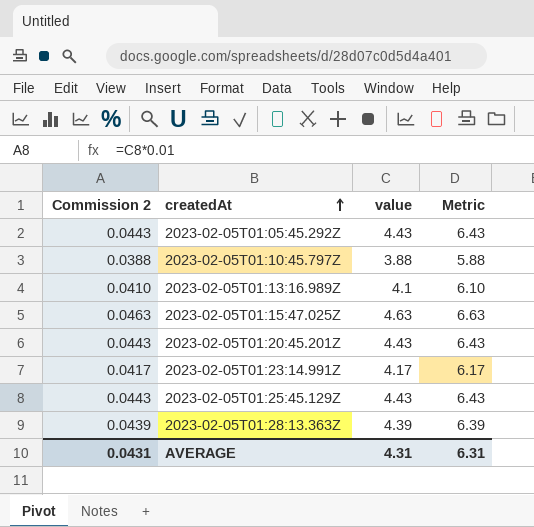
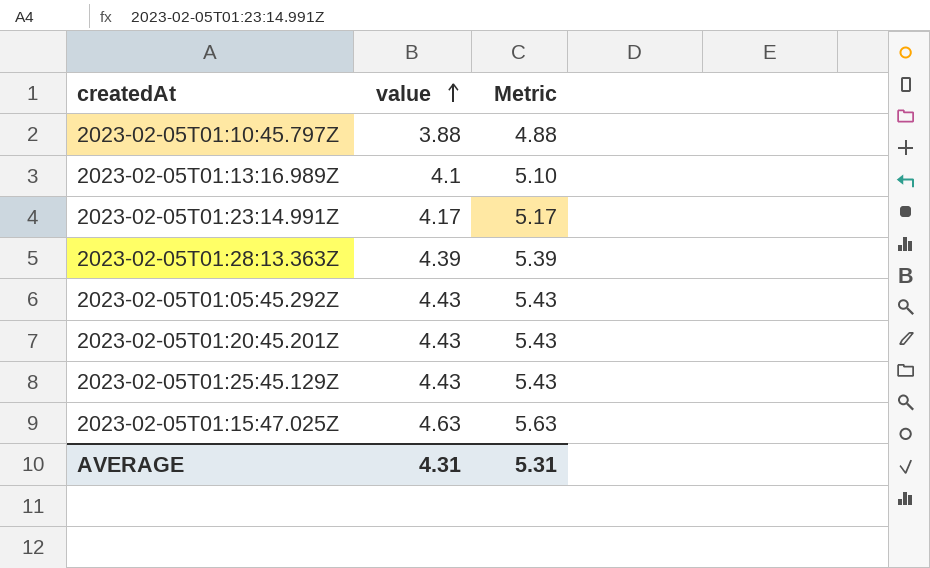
row order: createdAt ascending -> value ascending
column Commission 2 | formula: [value] * 0.01 -> none
column Metric | formula: [value] + 2 -> [value] + 1
AVERAGE | Metric: 6.31 -> 5.31

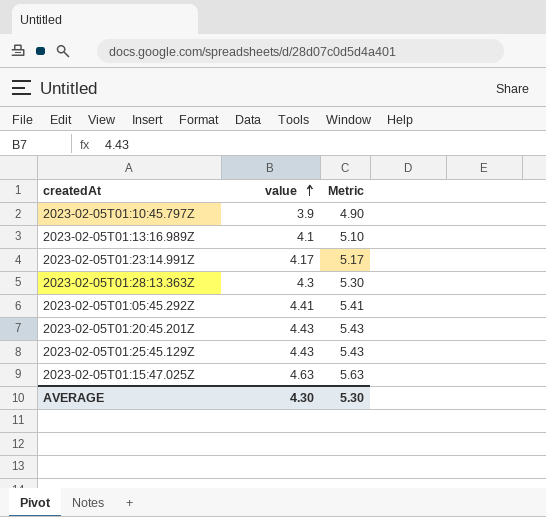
2023-02-05T01:10:45.797Z | value: 3.88 -> 3.9
2023-02-05T01:10:45.797Z | Metric: 4.88 -> 4.90
2023-02-05T01:28:13.363Z | value: 4.39 -> 4.3
2023-02-05T01:28:13.363Z | Metric: 5.39 -> 5.30
2023-02-05T01:05:45.292Z | value: 4.43 -> 4.41
2023-02-05T01:05:45.292Z | Metric: 5.43 -> 5.41
AVERAGE | value: 4.31 -> 4.30
AVERAGE | Metric: 5.31 -> 5.30

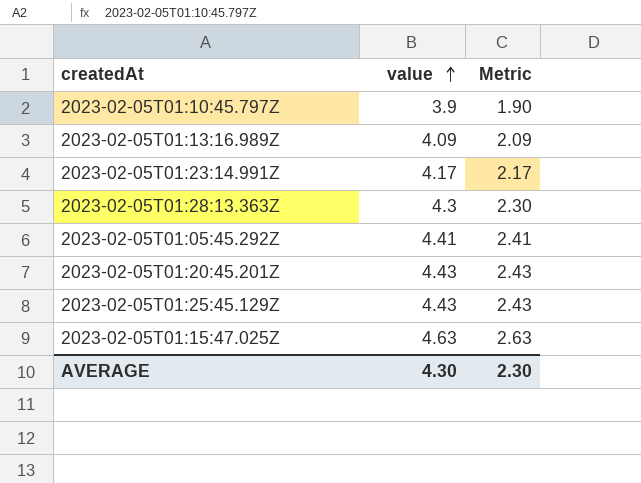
column Metric | formula: [value] + 1 -> [value] - 2
2023-02-05T01:13:16.989Z | value: 4.1 -> 4.09
AVERAGE | Metric: 5.30 -> 2.30

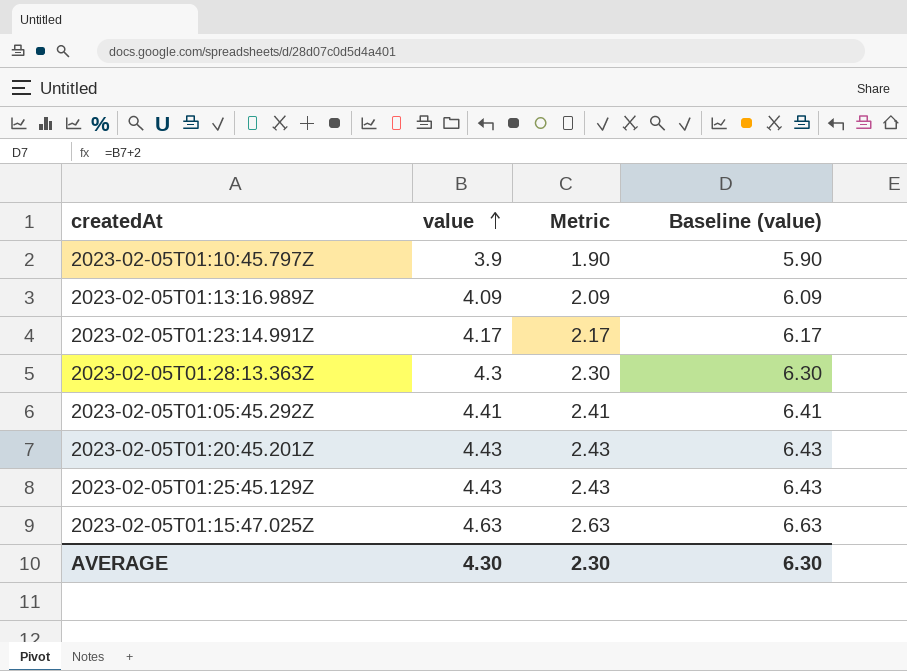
column Baseline (value) | formula: none -> [value] + 2

